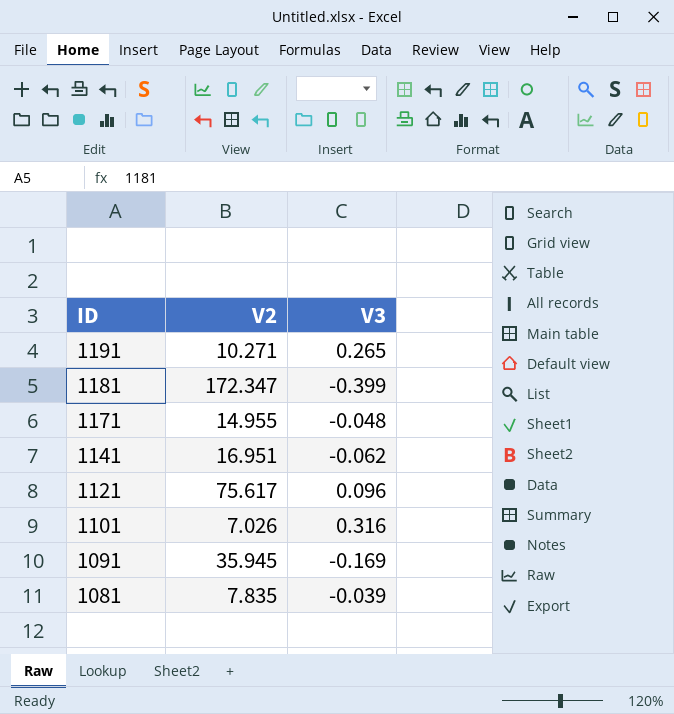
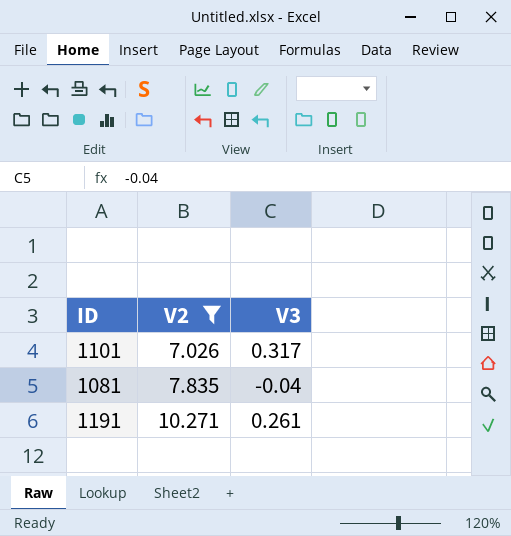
filter: none -> V2 <= 10.271
row order: ID descending -> V2 ascending
1101 | V3: 0.316 -> 0.317
1081 | V3: -0.039 -> -0.04
1191 | V3: 0.265 -> 0.261

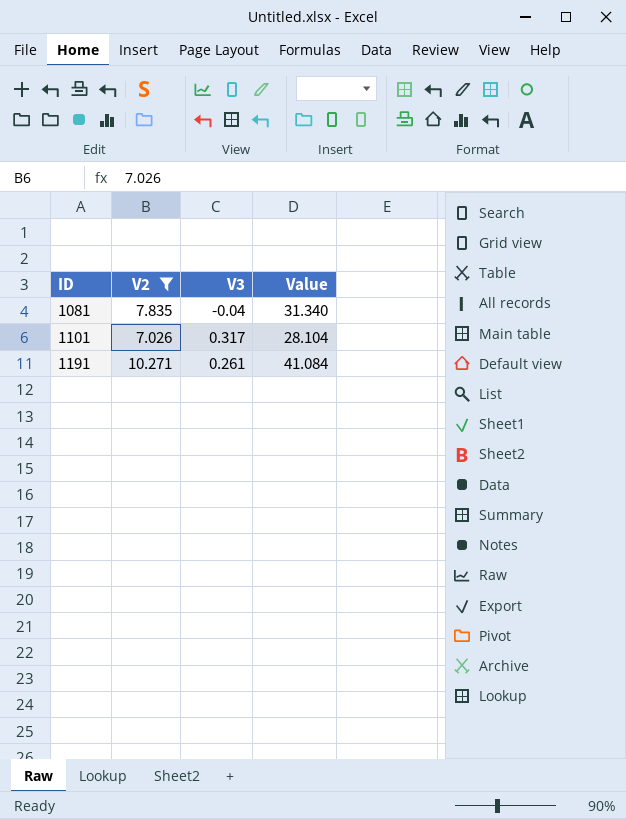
row order: V2 ascending -> ID ascending
column Value | formula: none -> [V2] * 4

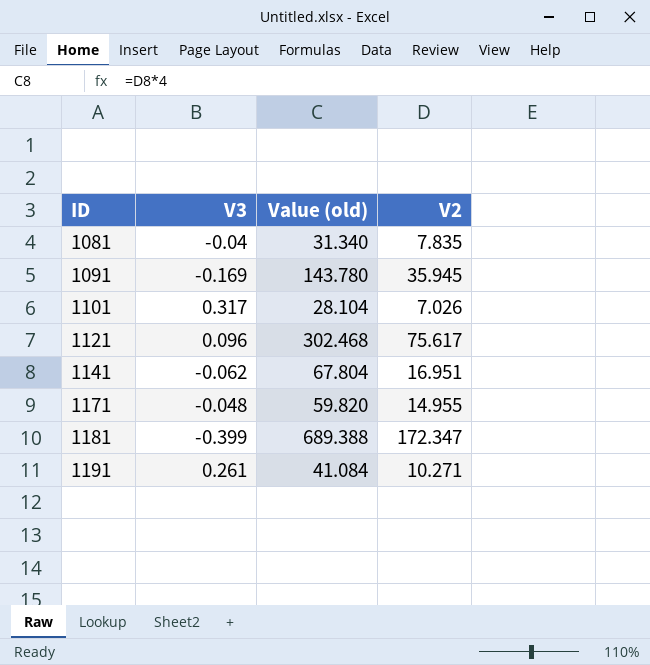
filter: V2 <= 10.271 -> none
column name: Value -> Value (old)
column V2 | position: 2 -> 4

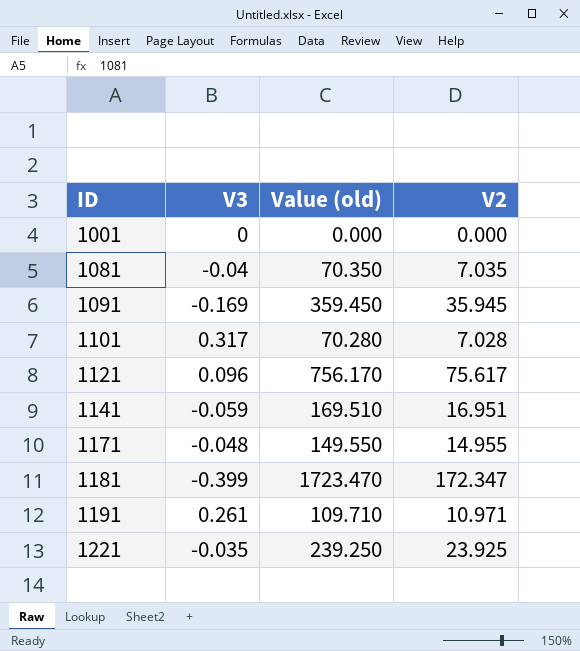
column Value (old) | formula: [V2] * 4 -> [V2] * 10
row 1001: none -> 0 | 0.000 | 0.000
1081 | V2: 7.835 -> 7.035
1101 | V2: 7.026 -> 7.028
1141 | V3: -0.062 -> -0.059
1191 | V2: 10.271 -> 10.971
row 1221: none -> -0.035 | 239.250 | 23.925

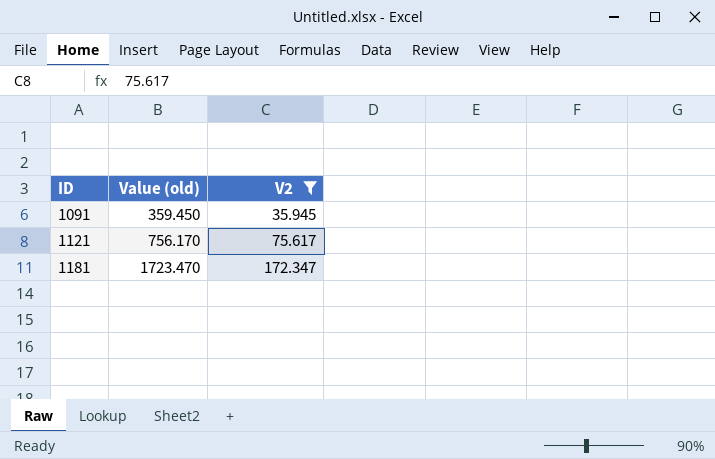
filter: none -> V2 >= 35.945
column V3 | position: 2 -> none

